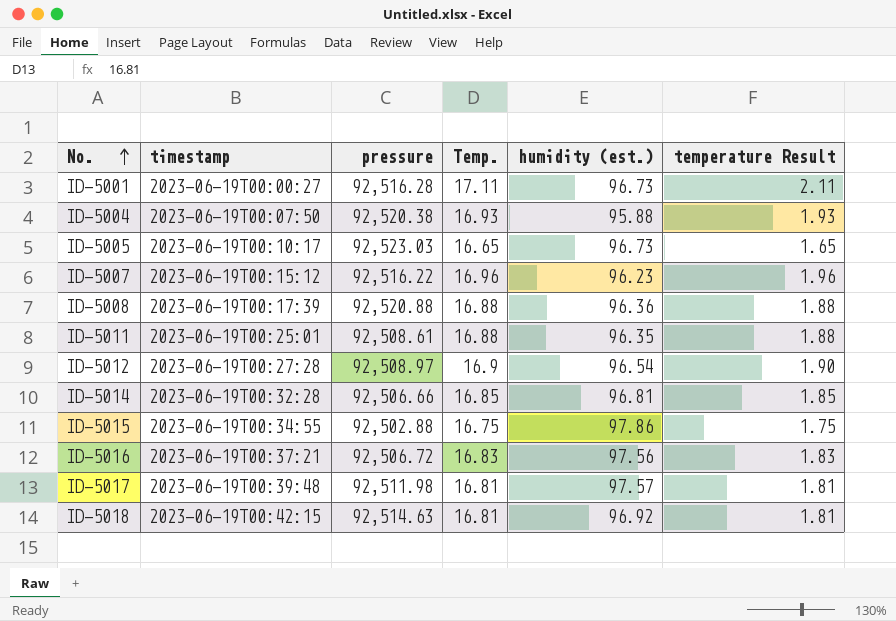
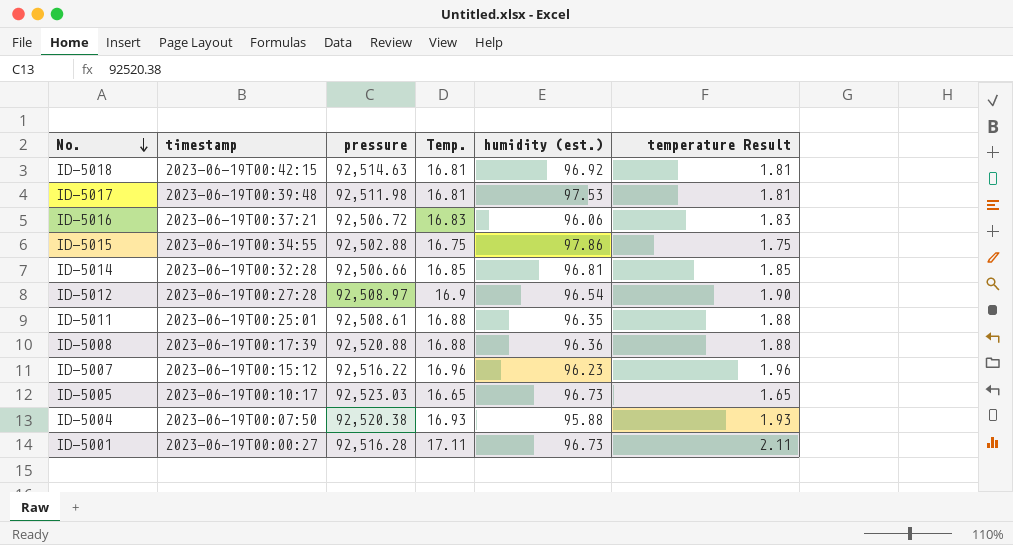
row order: No. ascending -> No. descending
ID-5017 | humidity (est.): 97.57 -> 97.53
ID-5016 | humidity (est.): 97.56 -> 96.06

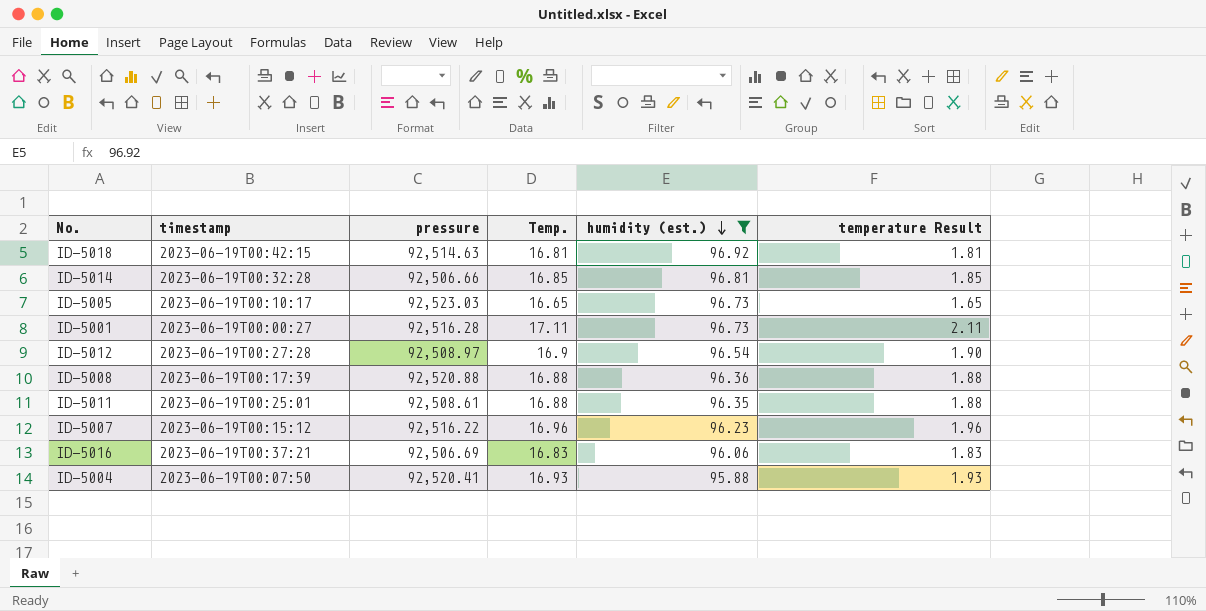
filter: none -> humidity (est.) <= 96.92
row order: No. descending -> humidity (est.) descending
ID-5016 | pressure: 92,506.72 -> 92,506.69
ID-5004 | pressure: 92,520.38 -> 92,520.41

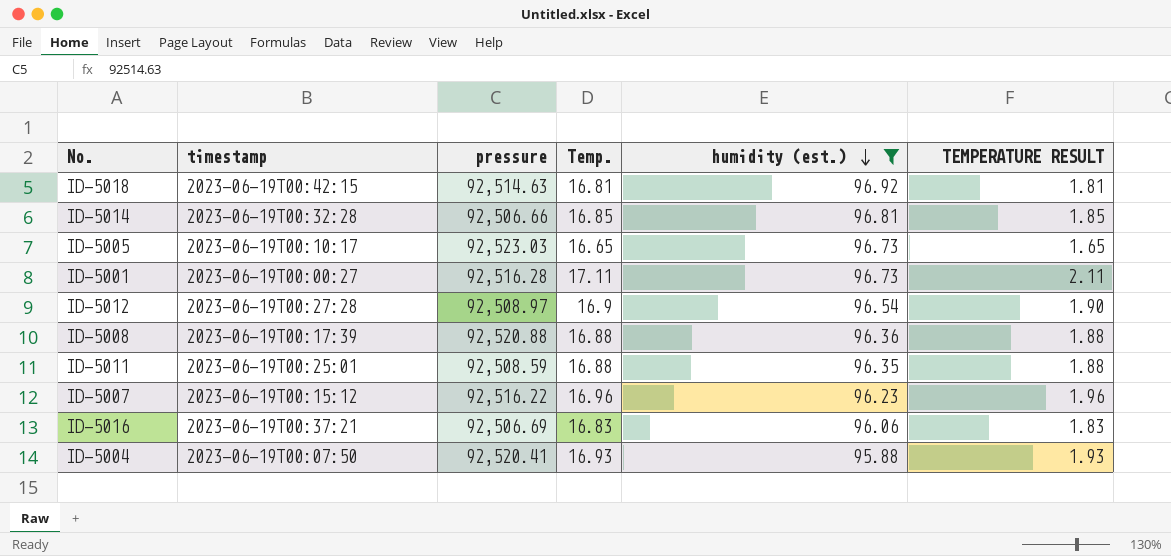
column name: temperature Result -> TEMPERATURE RESULT
ID-5011 | pressure: 92,508.61 -> 92,508.59

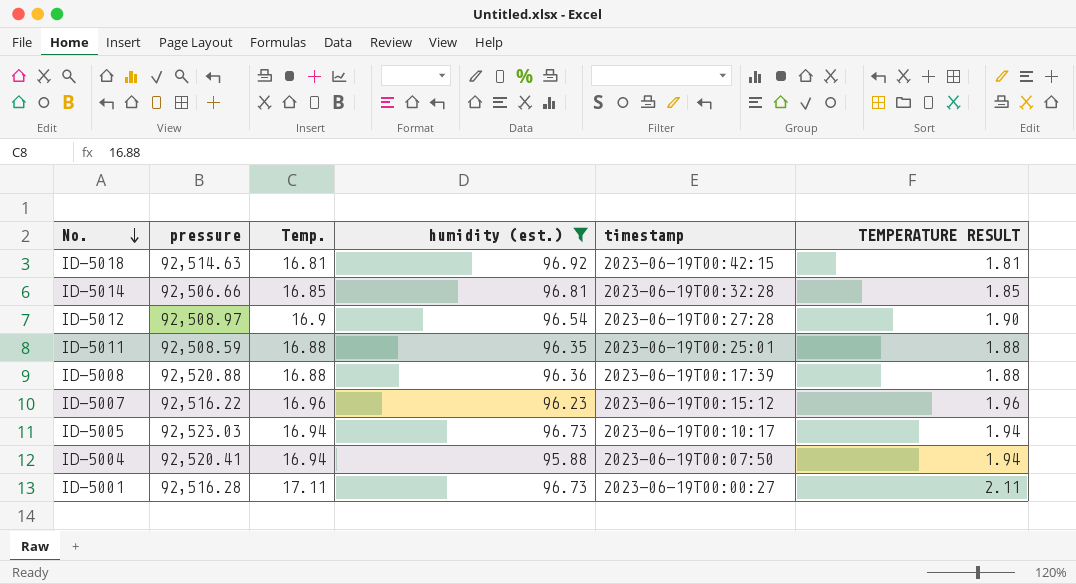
row order: humidity (est.) descending -> No. descending
column timestamp | position: 2 -> 5
row ID-5016: 2023-06-19T00:37:21 | 92,506.69 | 16.83 | 96.06 | 1.83 -> none
ID-5005 | Temp.: 16.65 -> 16.94
ID-5005 | TEMPERATURE RESULT: 1.65 -> 1.94
ID-5004 | Temp.: 16.93 -> 16.94
ID-5004 | TEMPERATURE RESULT: 1.93 -> 1.94

